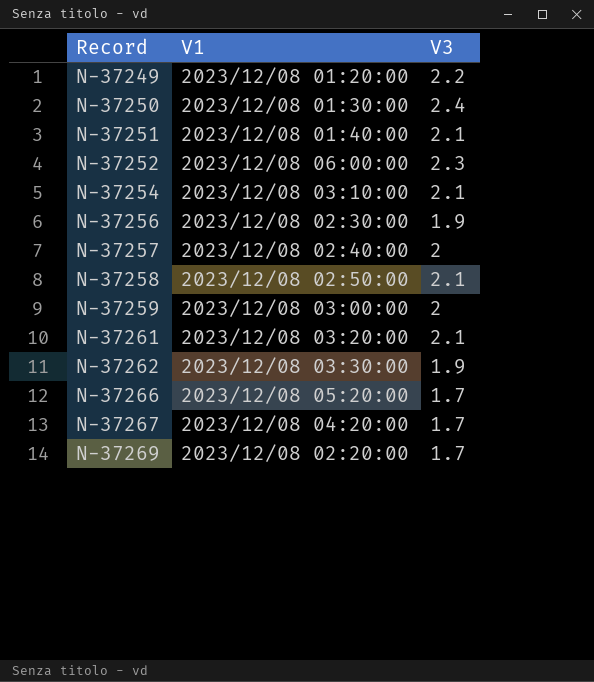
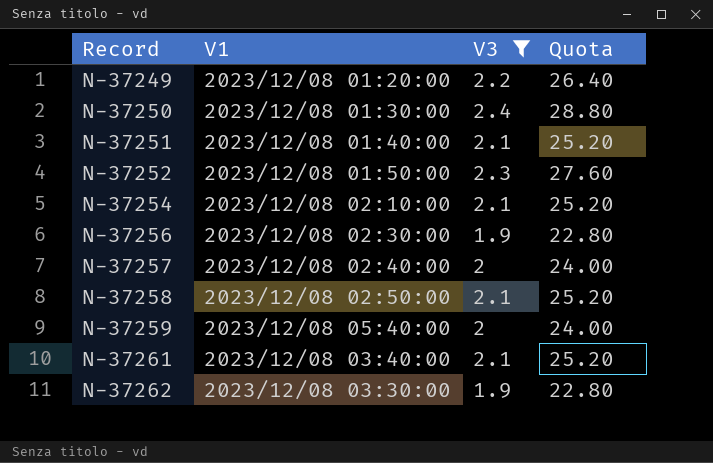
filter: none -> V3 != 1.7
column Quota | formula: none -> [V3] * 12
N-37252 | V1: 2023/12/08 06:00:00 -> 2023/12/08 01:50:00
N-37254 | V1: 2023/12/08 03:10:00 -> 2023/12/08 02:10:00
N-37259 | V1: 2023/12/08 03:00:00 -> 2023/12/08 05:40:00
N-37261 | V1: 2023/12/08 03:20:00 -> 2023/12/08 03:40:00

